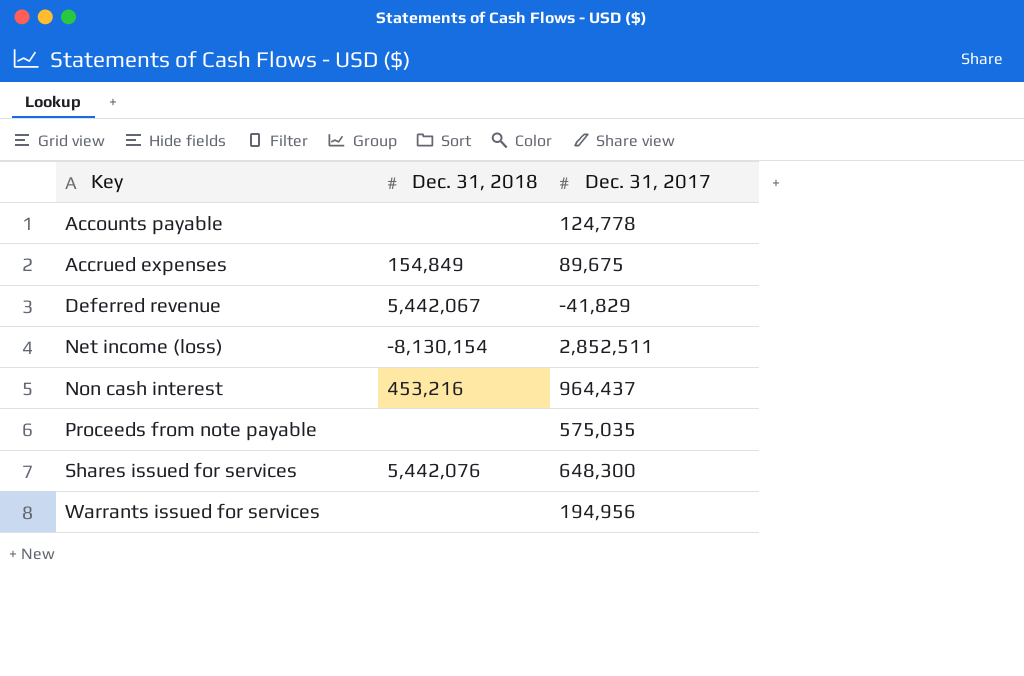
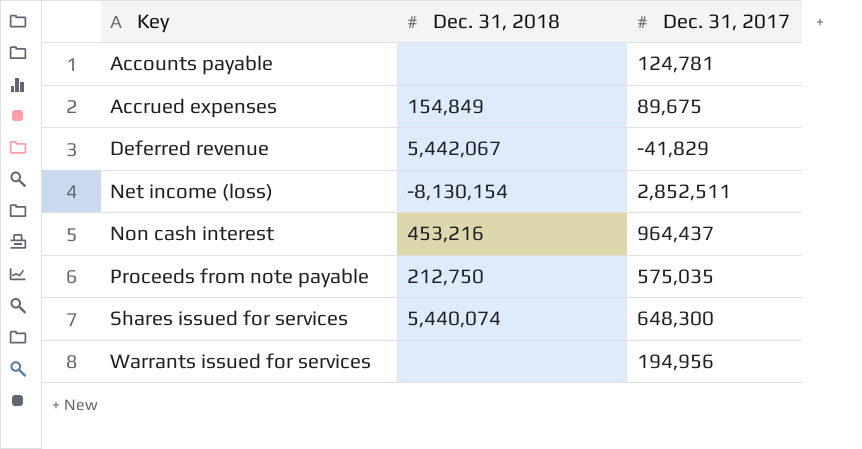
Accounts payable | Dec. 31, 2017: 124,778 -> 124,781
Proceeds from note payable | Dec. 31, 2018: none -> 212,750
Shares issued for services | Dec. 31, 2018: 5,442,076 -> 5,440,074

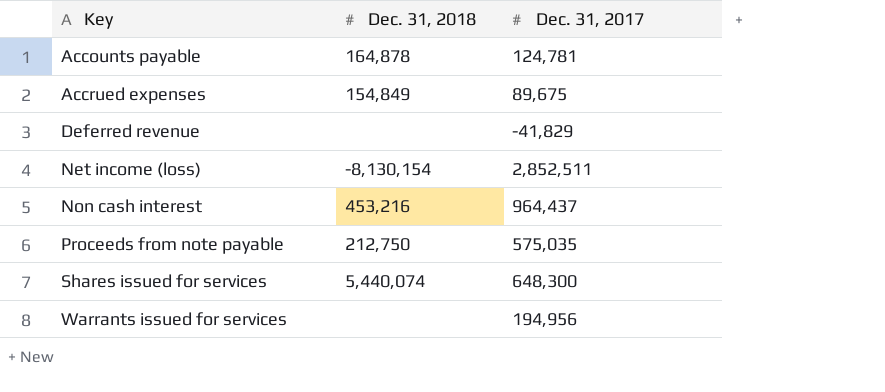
Accounts payable | Dec. 31, 2018: none -> 164,878
Deferred revenue | Dec. 31, 2018: 5,442,067 -> none

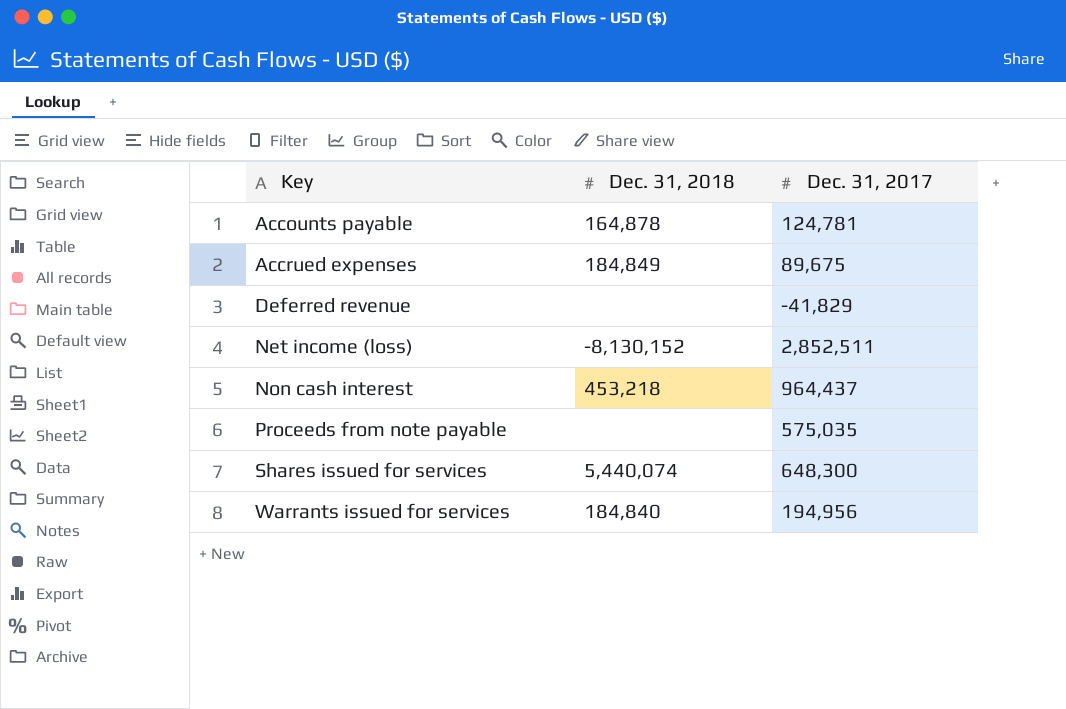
Accrued expenses | Dec. 31, 2018: 154,849 -> 184,849
Net income (loss) | Dec. 31, 2018: -8,130,154 -> -8,130,152
Non cash interest | Dec. 31, 2018: 453,216 -> 453,218
Proceeds from note payable | Dec. 31, 2018: 212,750 -> none
Warrants issued for services | Dec. 31, 2018: none -> 184,840

